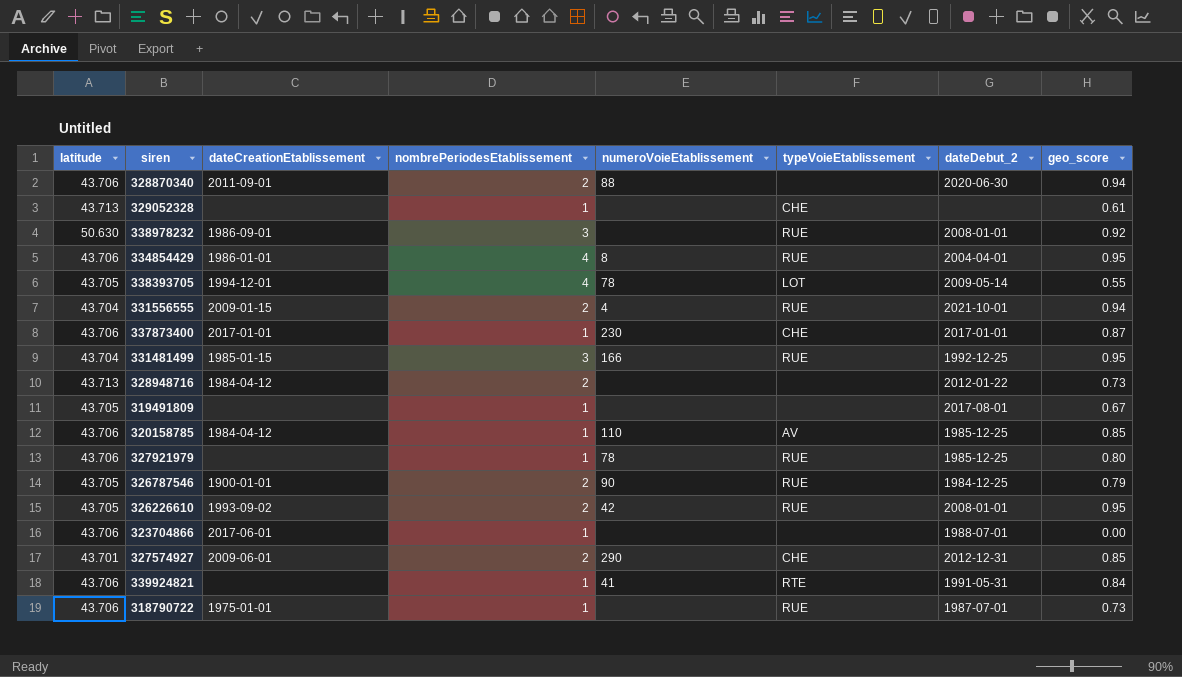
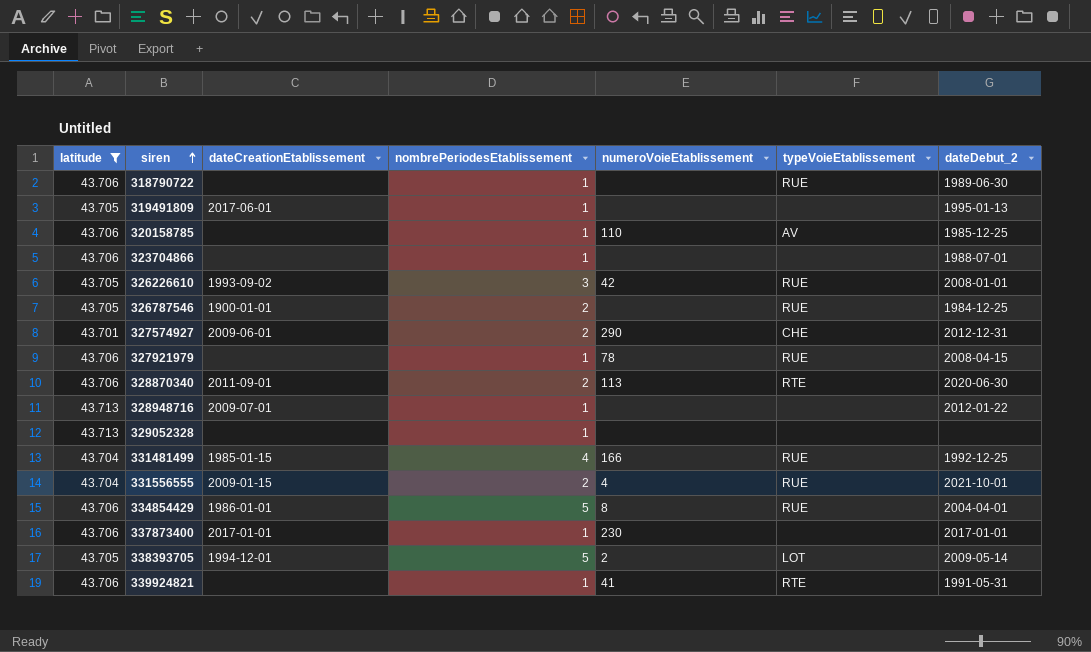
filter: none -> latitude != 50.630
row order: none -> siren ascending
column geo_score | position: 8 -> none
318790722 | dateCreationEtablissement: 1975-01-01 -> none
318790722 | dateDebut_2: 1987-07-01 -> 1989-06-30
319491809 | dateCreationEtablissement: none -> 2017-06-01
319491809 | dateDebut_2: 2017-08-01 -> 1995-01-13
320158785 | dateCreationEtablissement: 1984-04-12 -> none
323704866 | dateCreationEtablissement: 2017-06-01 -> none
326226610 | nombrePeriodesEtablissement: 2 -> 3
326787546 | numeroVoieEtablissement: 90 -> none
327921979 | dateDebut_2: 1985-12-25 -> 2008-04-15
328870340 | numeroVoieEtablissement: 88 -> 113
328870340 | typeVoieEtablissement: none -> RTE
328948716 | dateCreationEtablissement: 1984-04-12 -> 2009-07-01
328948716 | nombrePeriodesEtablissement: 2 -> 1
329052328 | typeVoieEtablissement: CHE -> none
331481499 | nombrePeriodesEtablissement: 3 -> 4
334854429 | nombrePeriodesEtablissement: 4 -> 5
337873400 | typeVoieEtablissement: CHE -> none
338393705 | nombrePeriodesEtablissement: 4 -> 5
338393705 | numeroVoieEtablissement: 78 -> 2

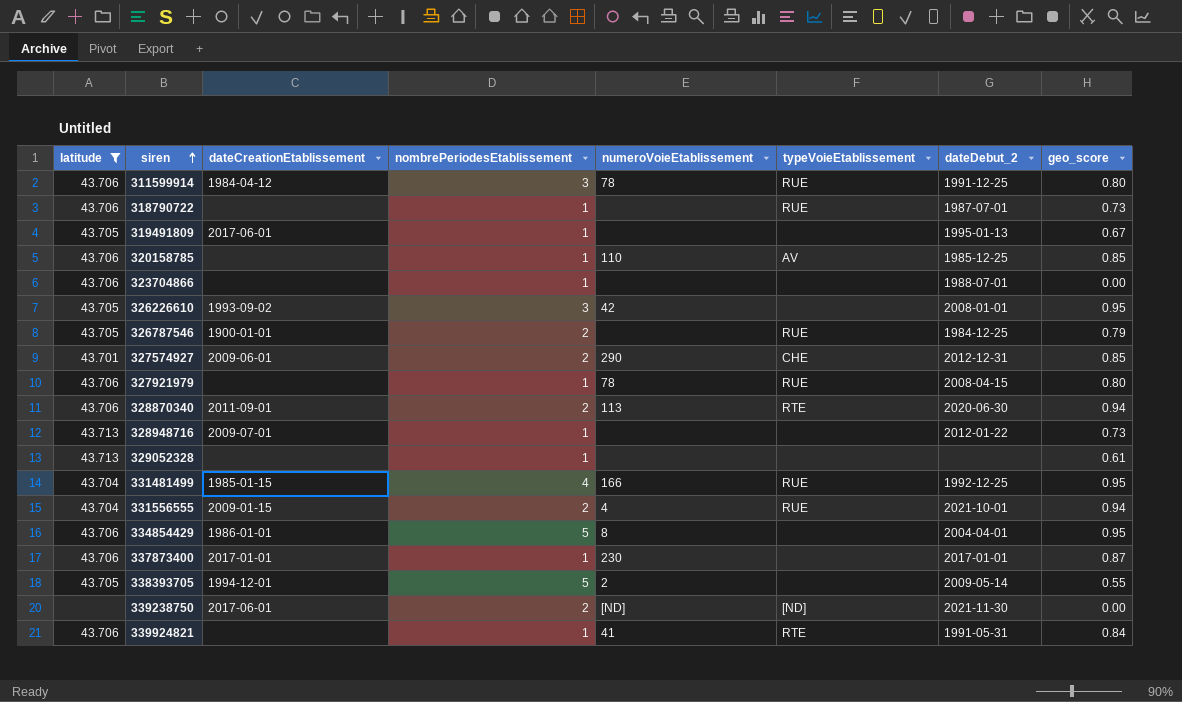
column geo_score | position: none -> 8
row 311599914: none -> 43.706 | 1984-04-12 | 3 | 78 | RUE | 1991-12-25 | 0.80
318790722 | dateDebut_2: 1989-06-30 -> 1987-07-01
326226610 | typeVoieEtablissement: RUE -> none
334854429 | typeVoieEtablissement: RUE -> none
338393705 | typeVoieEtablissement: LOT -> none
row 339238750: none -> none | 2017-06-01 | 2 | [ND] | [ND] | 2021-11-30 | 0.00

